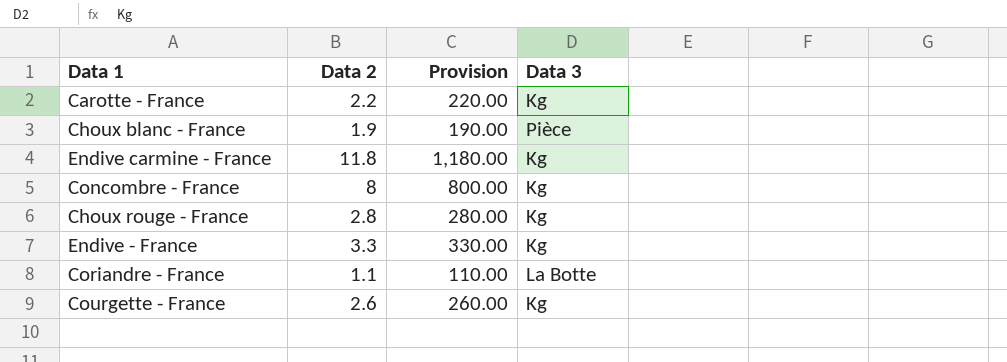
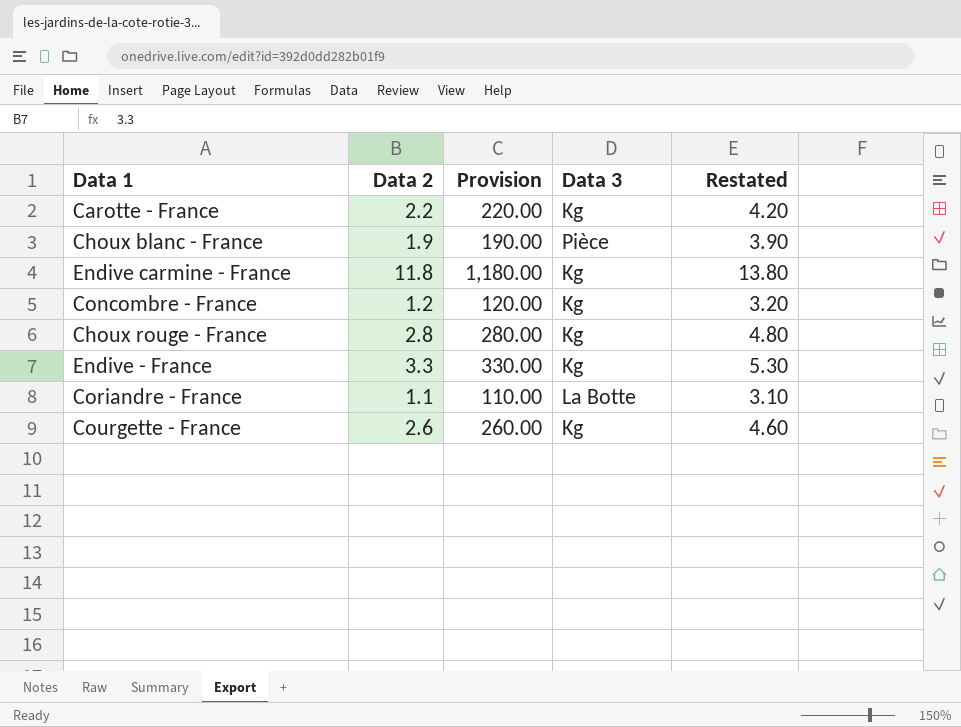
column Restated | formula: none -> [Data 2] + 2
Concombre - France | Data 2: 8 -> 1.2
Concombre - France | Provision: 800.00 -> 120.00

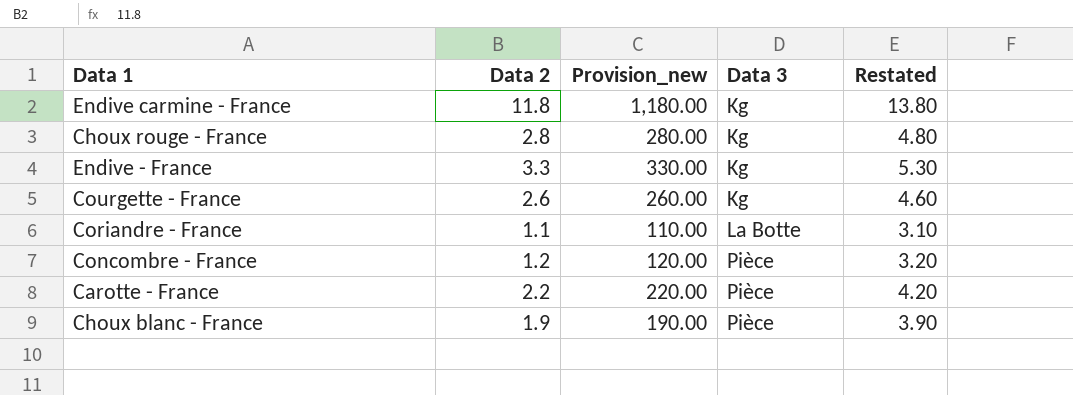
row order: none -> Data 3 ascending
column name: Provision -> Provision_new
Concombre - France | Data 3: Kg -> Pièce
Carotte - France | Data 3: Kg -> Pièce

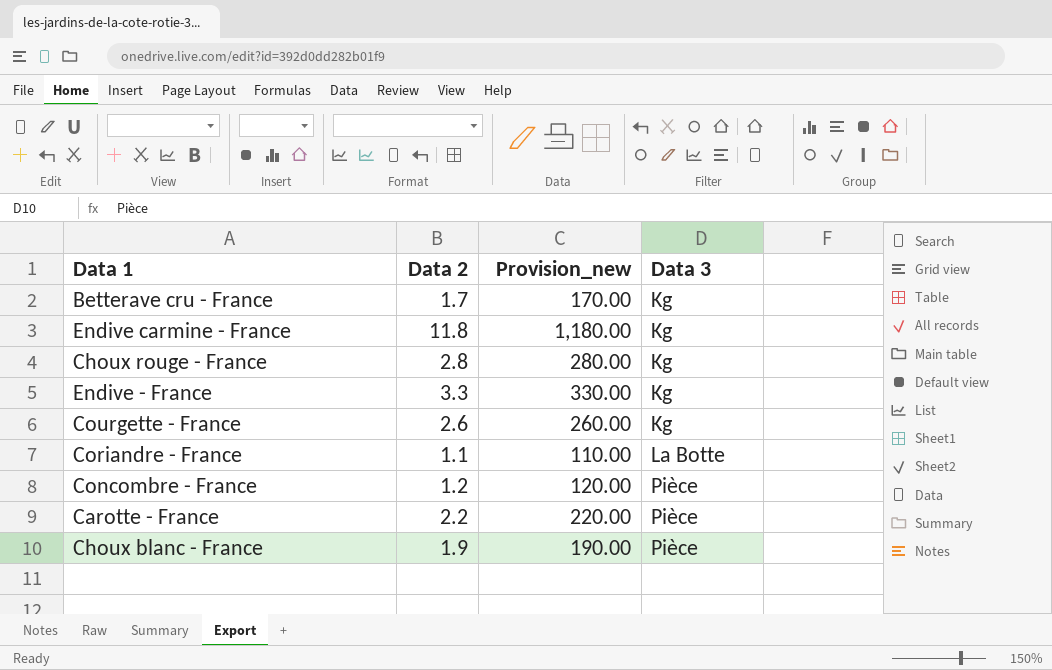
column Restated | formula: [Data 2] + 2 -> none
row Betterave cru - France: none -> 1.7 | 170.00 | Kg

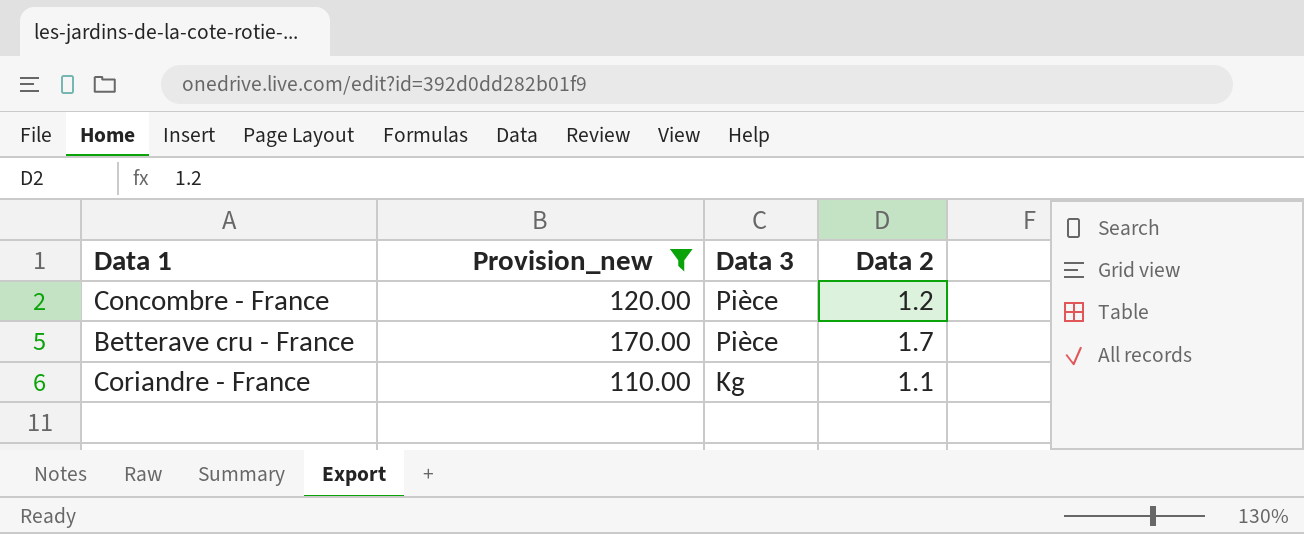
filter: none -> Provision_new <= 170.00
row order: Data 3 ascending -> Data 3 descending
column Data 2 | position: 2 -> 4
Betterave cru - France | Data 3: Kg -> Pièce
Coriandre - France | Data 3: La Botte -> Kg

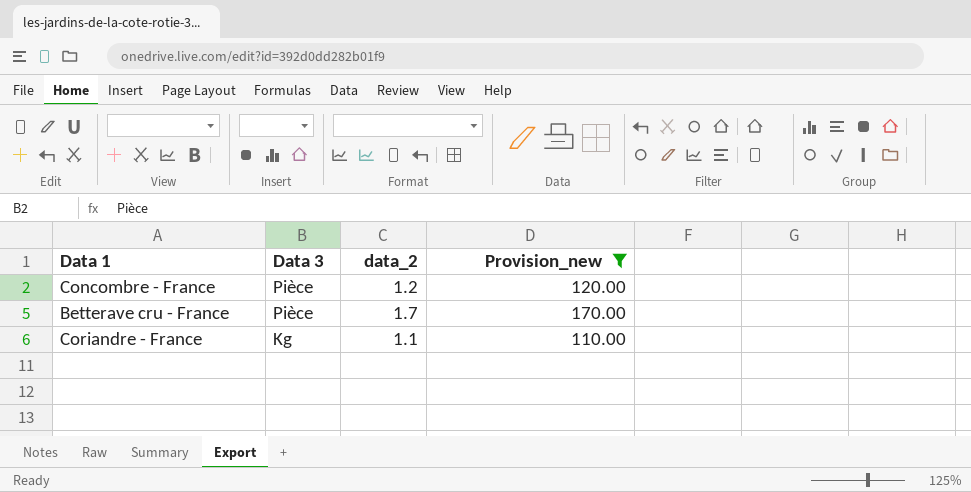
column name: Data 2 -> data_2
column Provision_new | position: 2 -> 4

